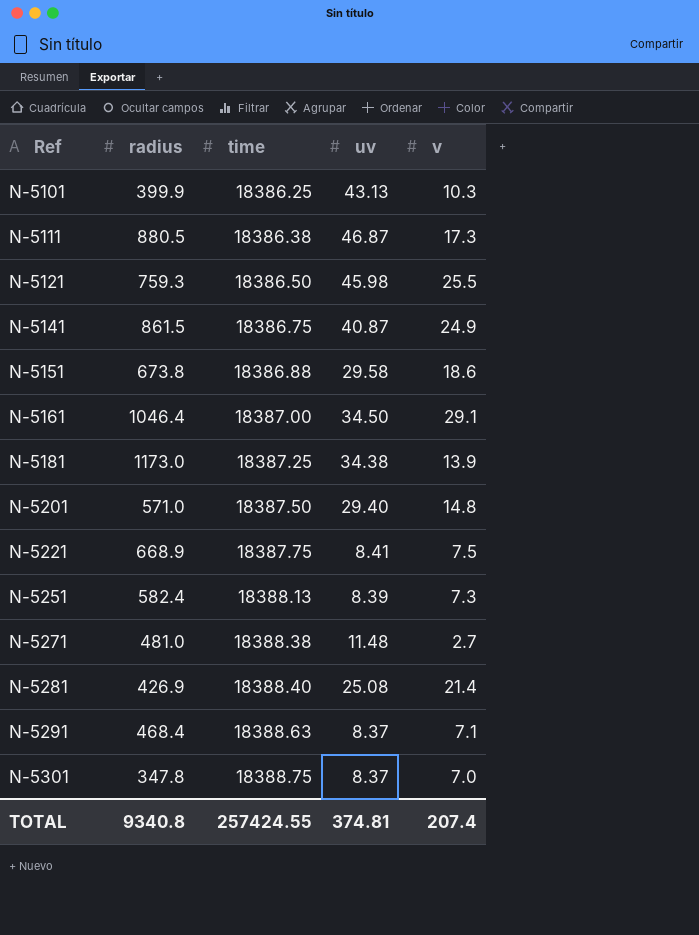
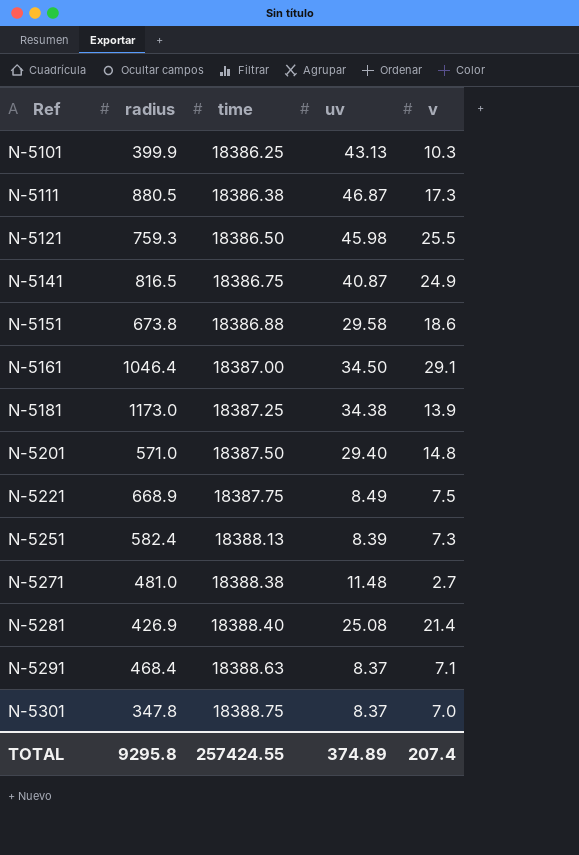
N-5141 | radius: 861.5 -> 816.5
N-5221 | uv: 8.41 -> 8.49
TOTAL | radius: 9340.8 -> 9295.8
TOTAL | uv: 374.81 -> 374.89

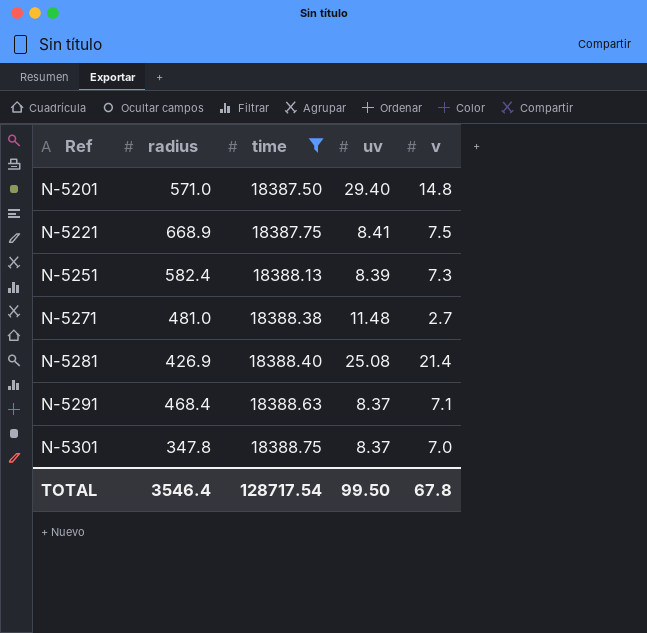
filter: none -> time >= 18387.50
N-5221 | uv: 8.49 -> 8.41
TOTAL | radius: 9295.8 -> 3546.4
TOTAL | time: 257424.55 -> 128717.54
TOTAL | uv: 374.89 -> 99.50
TOTAL | v: 207.4 -> 67.8

